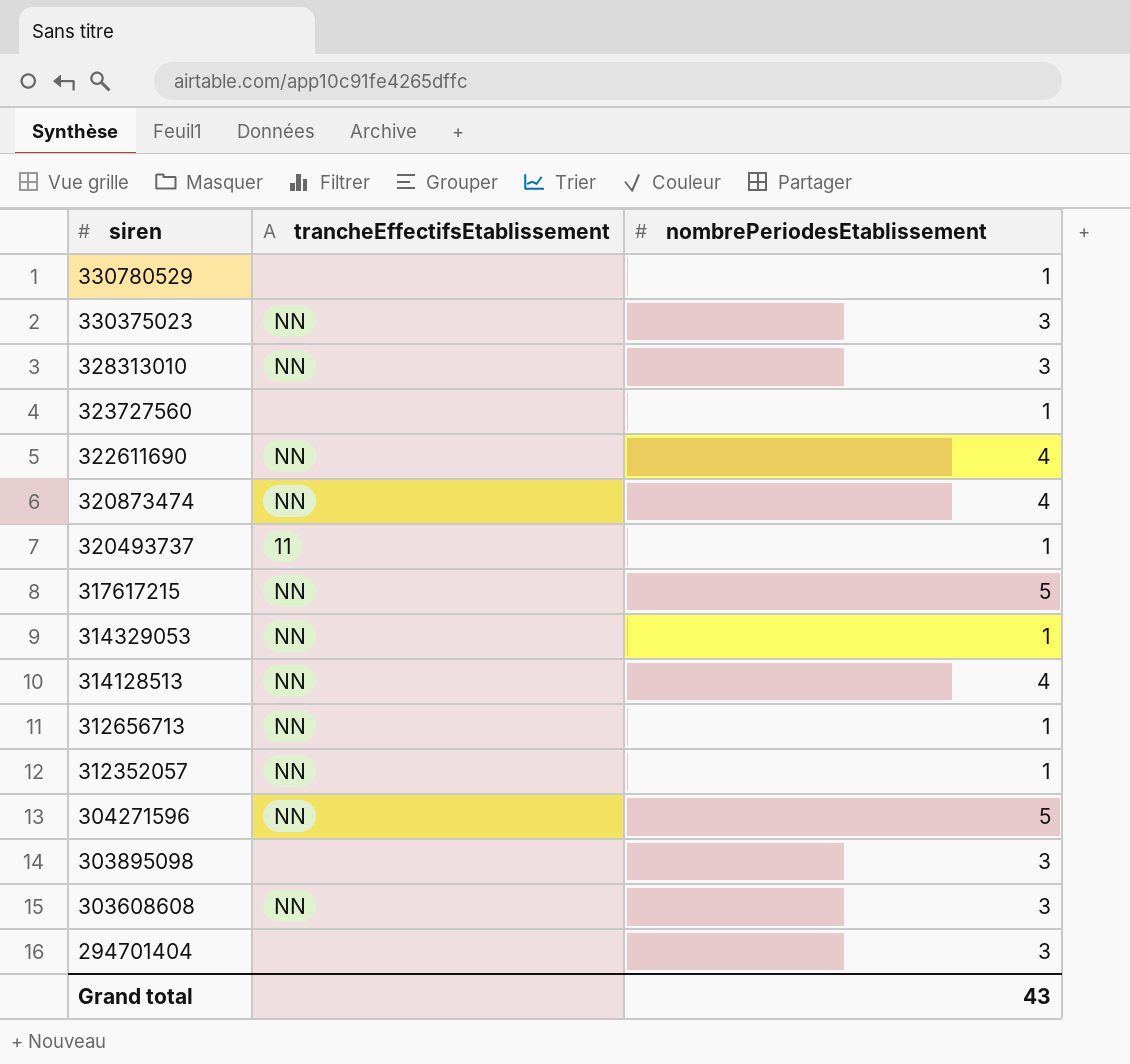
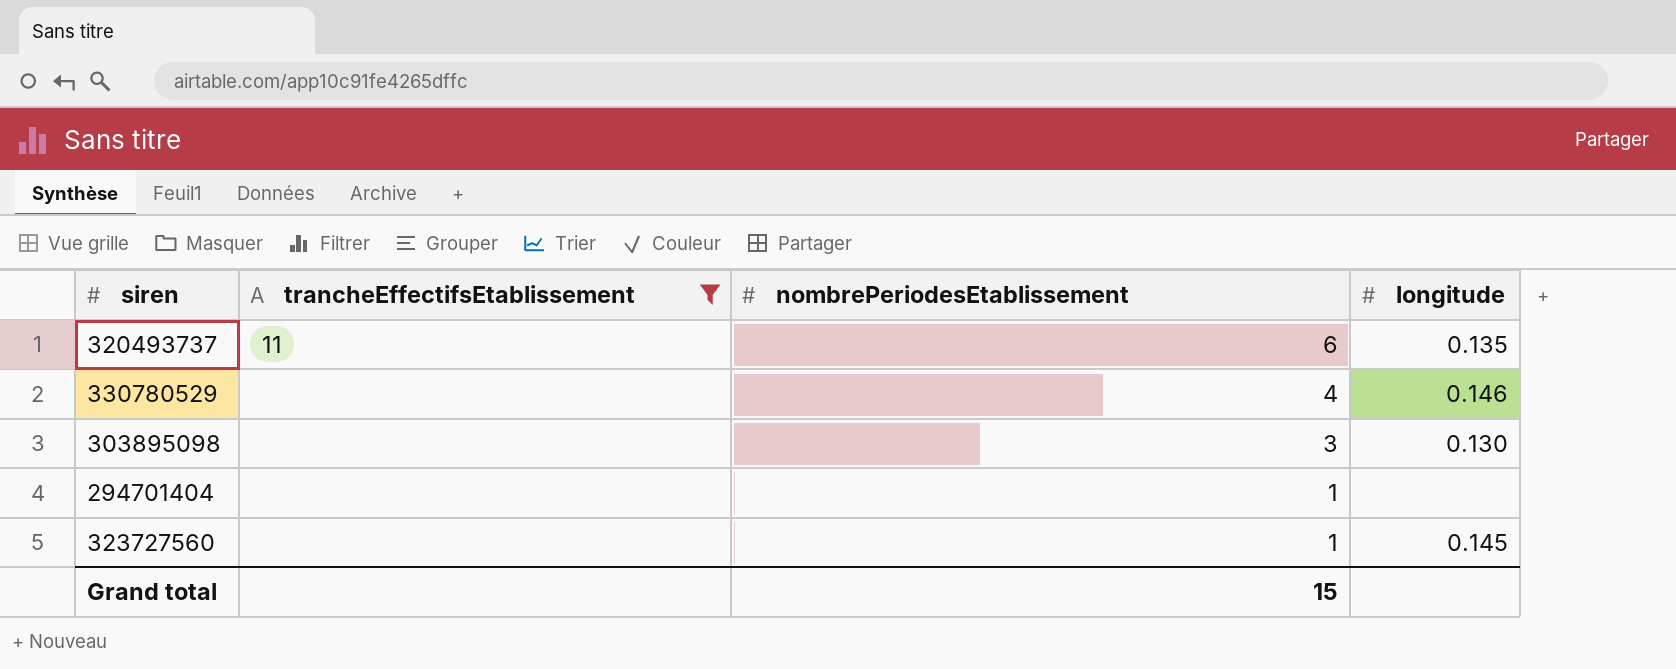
filter: none -> trancheEffectifsEtablissement != NN
row order: siren descending -> nombrePeriodesEtablissement descending
column longitude | position: none -> 4
320493737 | nombrePeriodesEtablissement: 1 -> 6
330780529 | nombrePeriodesEtablissement: 1 -> 4
294701404 | nombrePeriodesEtablissement: 3 -> 1
Grand total | nombrePeriodesEtablissement: 43 -> 15

